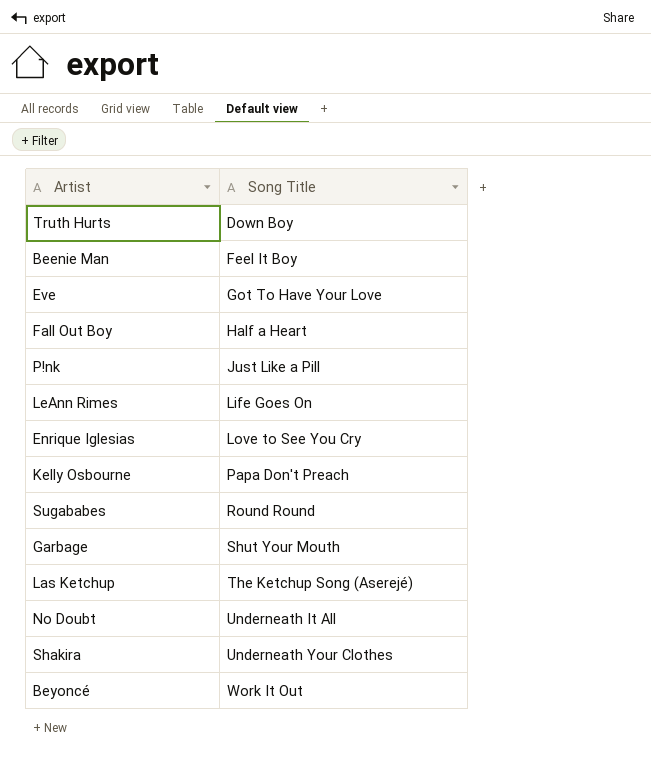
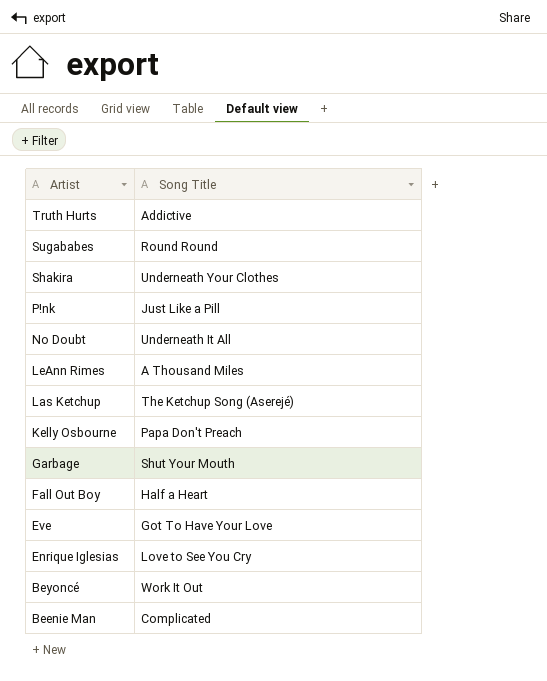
row order: Song Title ascending -> Artist descending
Truth Hurts | Song Title: Down Boy -> Addictive
LeAnn Rimes | Song Title: Life Goes On -> A Thousand Miles
Beenie Man | Song Title: Feel It Boy -> Complicated

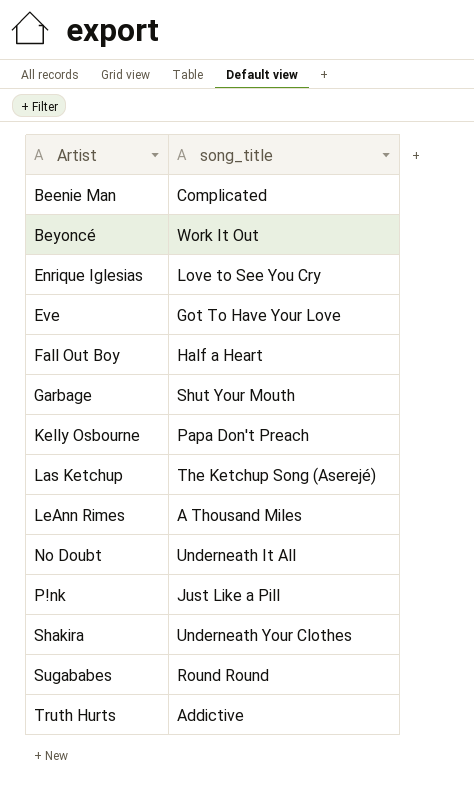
row order: Artist descending -> Artist ascending
column name: Song Title -> song_title

